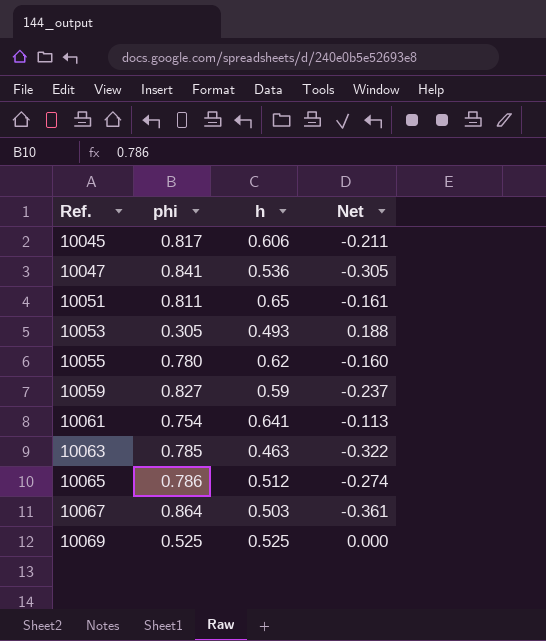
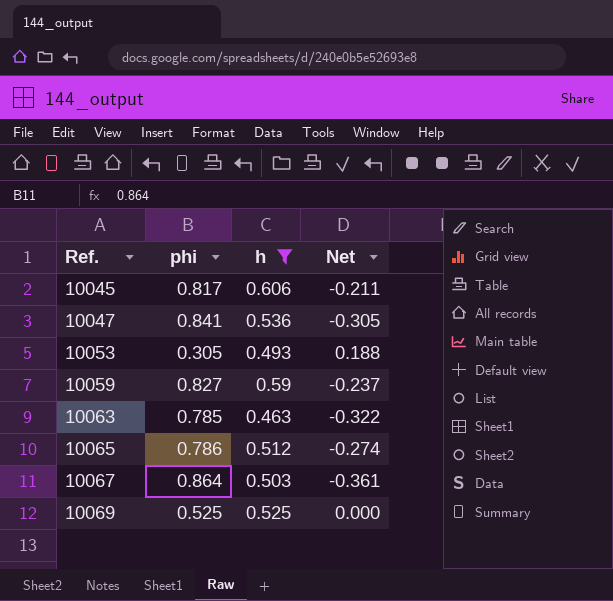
filter: none -> h <= 0.606

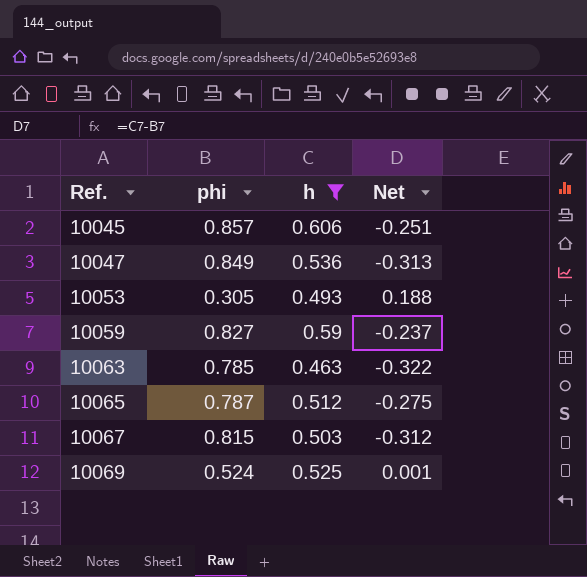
10045 | phi: 0.817 -> 0.857
10045 | Net: -0.211 -> -0.251
10047 | phi: 0.841 -> 0.849
10047 | Net: -0.305 -> -0.313
10065 | phi: 0.786 -> 0.787
10065 | Net: -0.274 -> -0.275
10067 | phi: 0.864 -> 0.815
10067 | Net: -0.361 -> -0.312
10069 | phi: 0.525 -> 0.524
10069 | Net: 0.000 -> 0.001

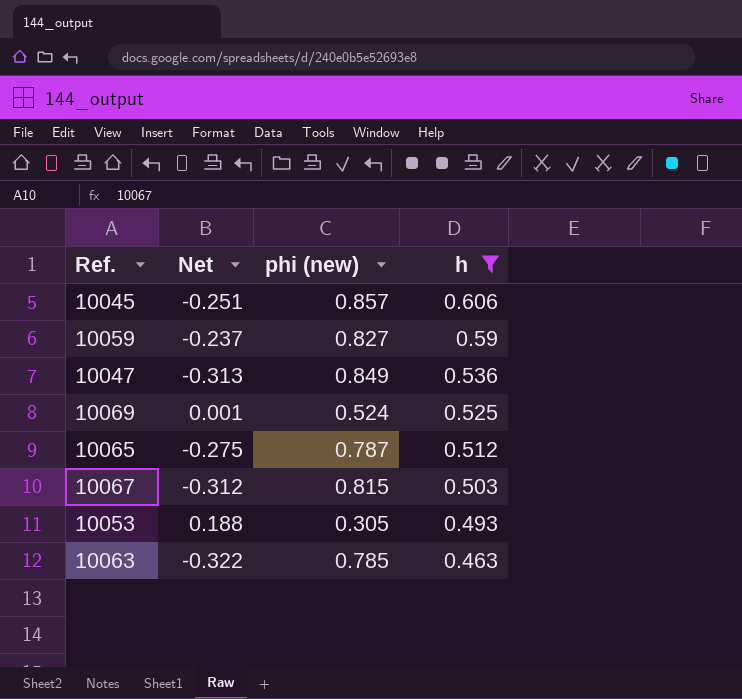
row order: Ref. ascending -> h descending
column Net | position: 4 -> 2
column name: phi -> phi (new)

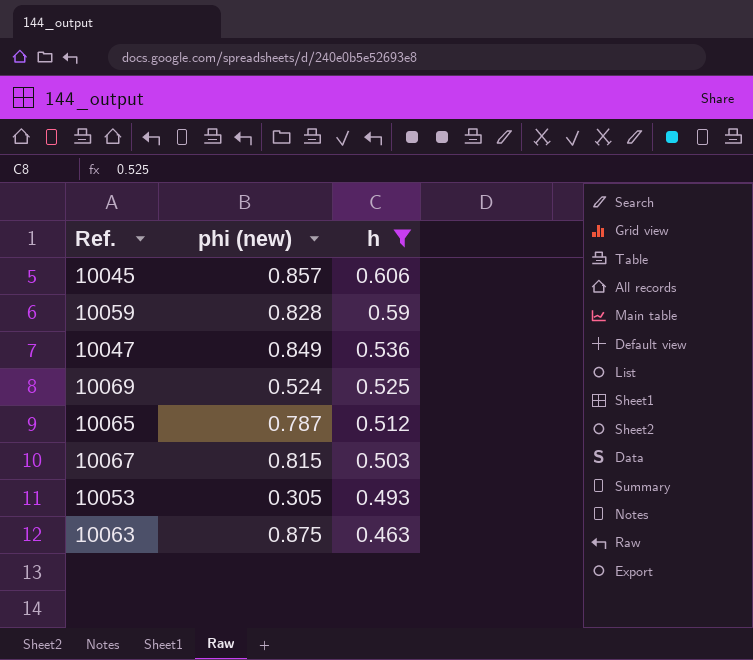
column Net | formula: [h] - [phi (new)] -> none
10059 | phi (new): 0.827 -> 0.828
10063 | phi (new): 0.785 -> 0.875

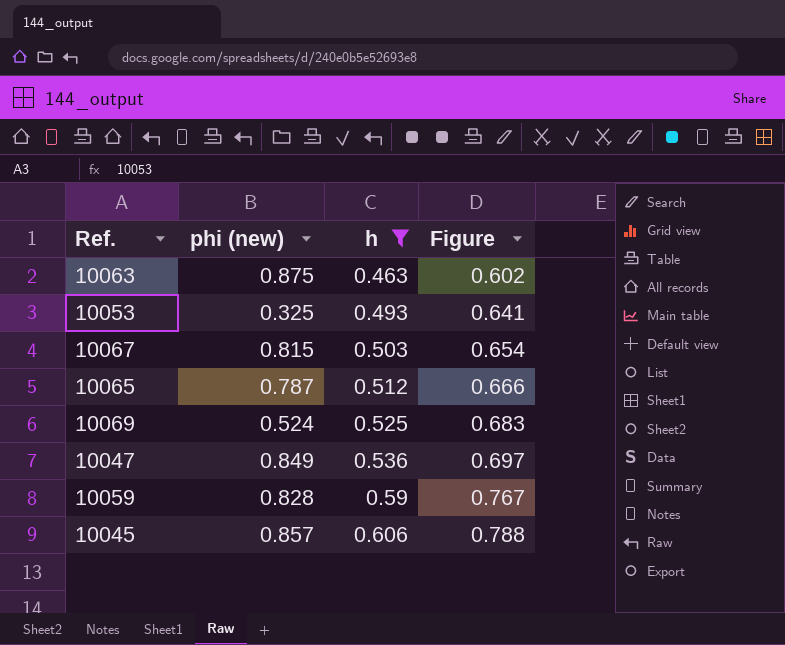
row order: h descending -> h ascending
column Figure | formula: none -> [h] * 1.3
10053 | phi (new): 0.305 -> 0.325

